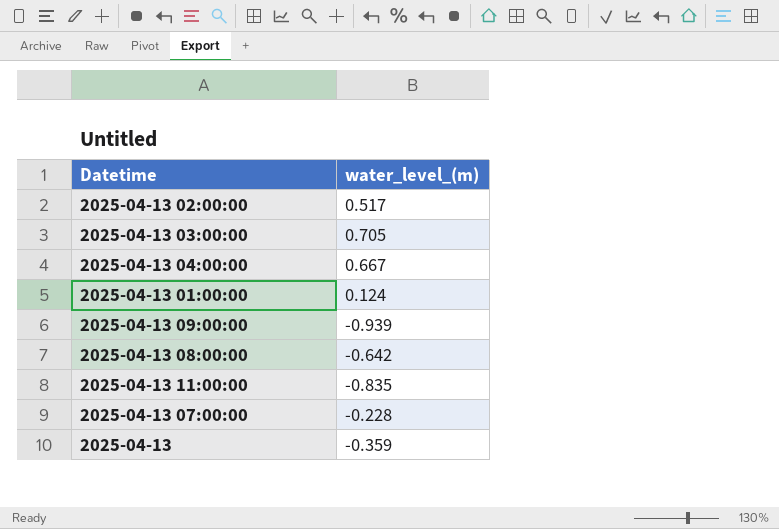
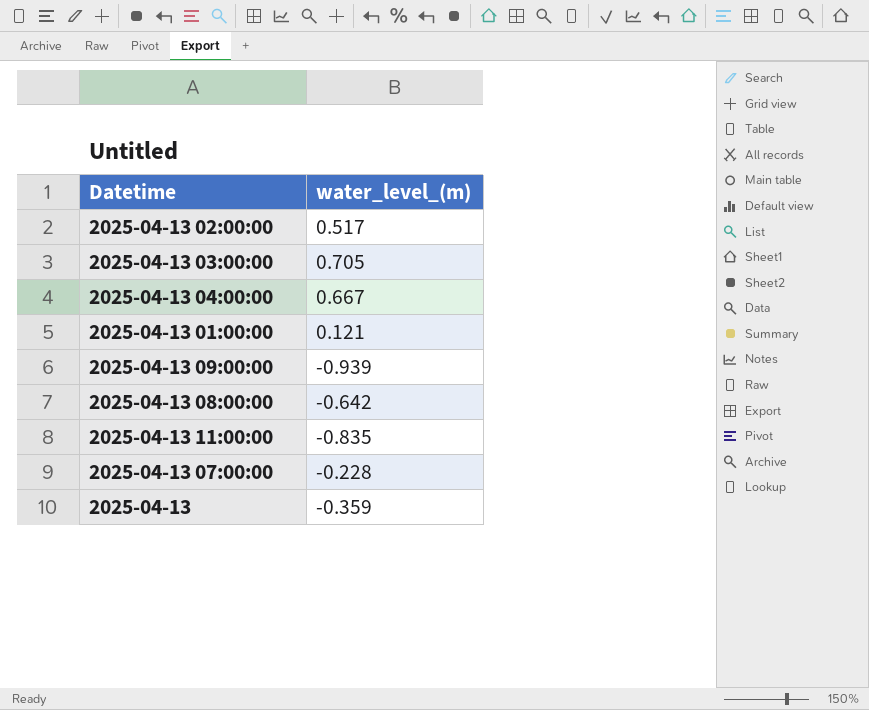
2025-04-13 01:00:00 | water_level_(m): 0.124 -> 0.121

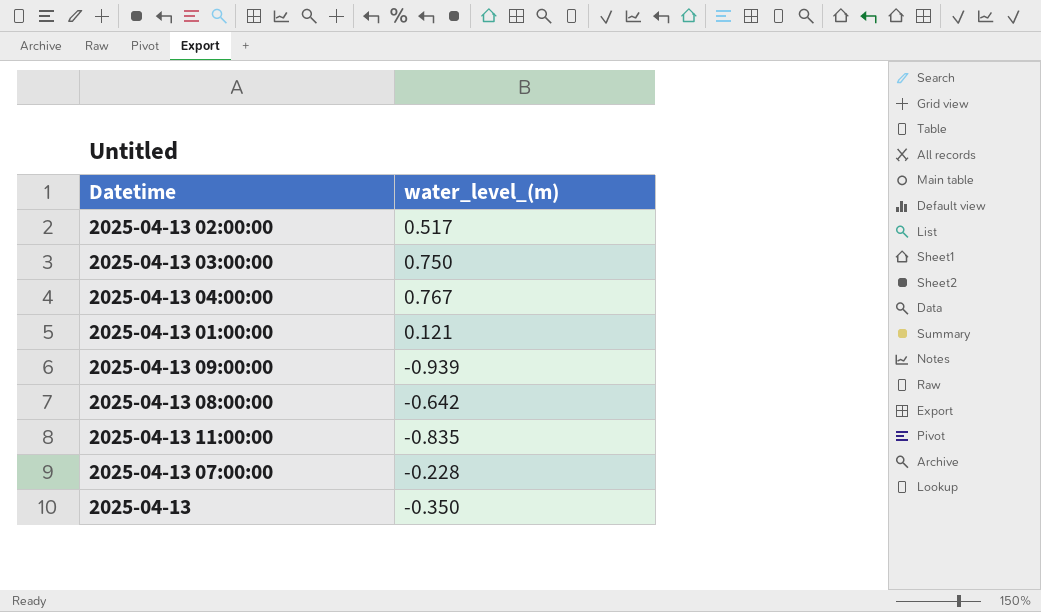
2025-04-13 03:00:00 | water_level_(m): 0.705 -> 0.750
2025-04-13 04:00:00 | water_level_(m): 0.667 -> 0.767
2025-04-13 | water_level_(m): -0.359 -> -0.350

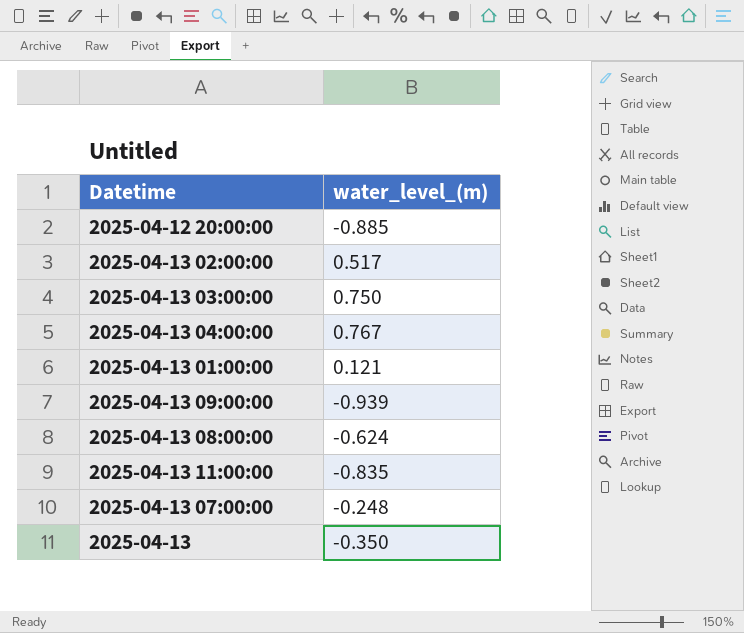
row 2025-04-12 20:00:00: none -> -0.885
2025-04-13 08:00:00 | water_level_(m): -0.642 -> -0.624
2025-04-13 07:00:00 | water_level_(m): -0.228 -> -0.248

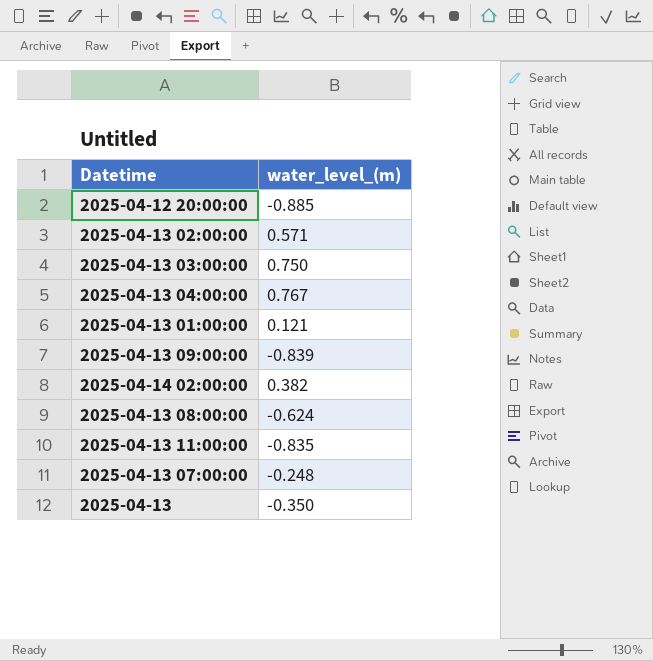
2025-04-13 02:00:00 | water_level_(m): 0.517 -> 0.571
2025-04-13 09:00:00 | water_level_(m): -0.939 -> -0.839
row 2025-04-14 02:00:00: none -> 0.382

